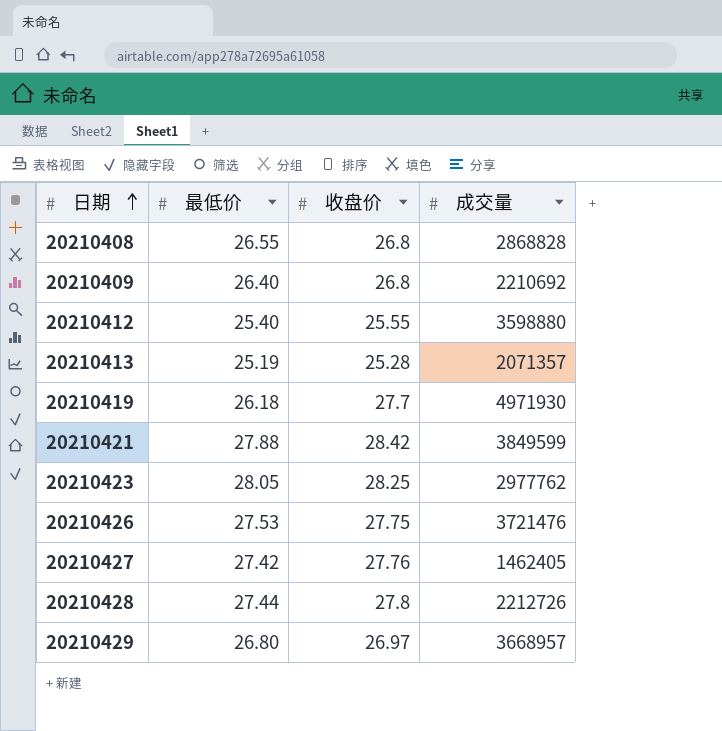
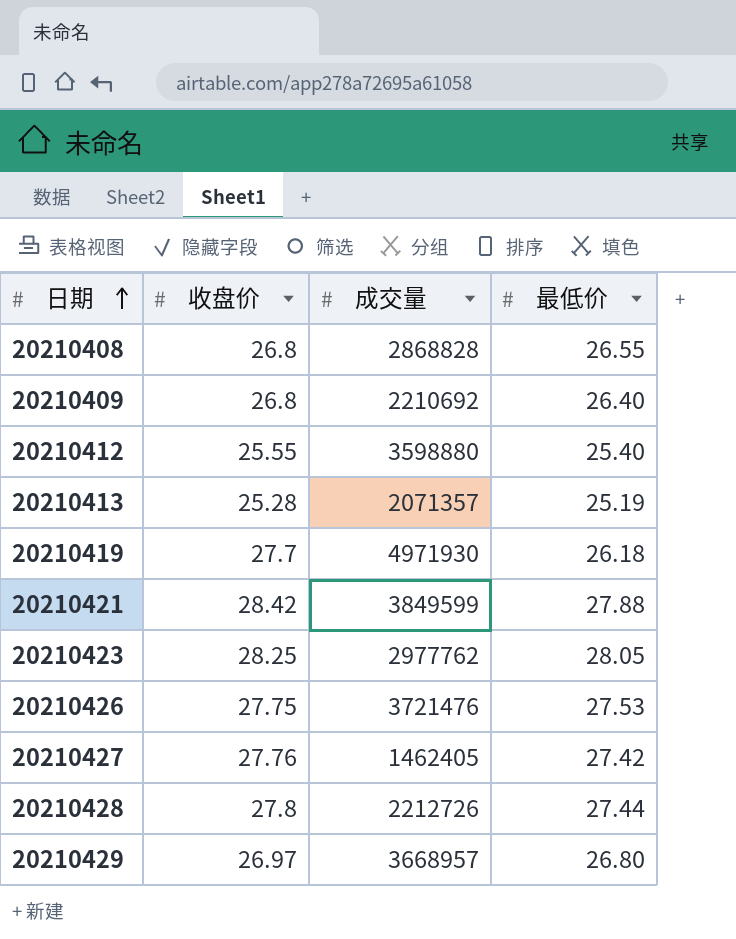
column 最低价 | position: 2 -> 4

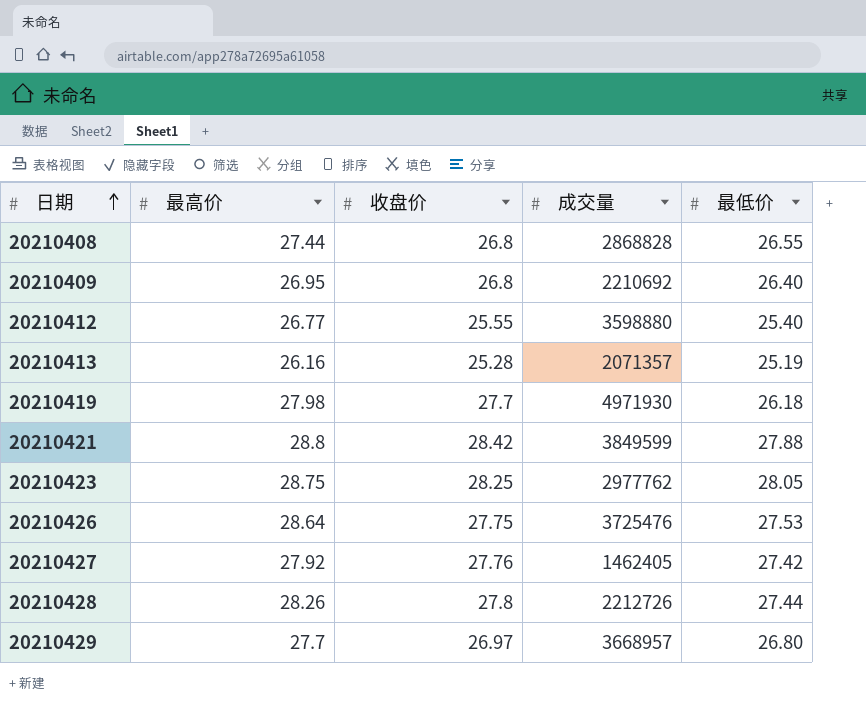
column 最高价 | position: none -> 2
20210426 | 成交量: 3721476 -> 3725476

